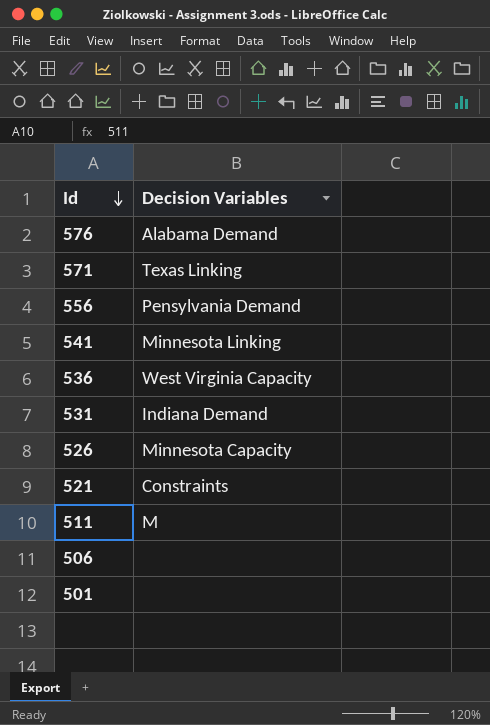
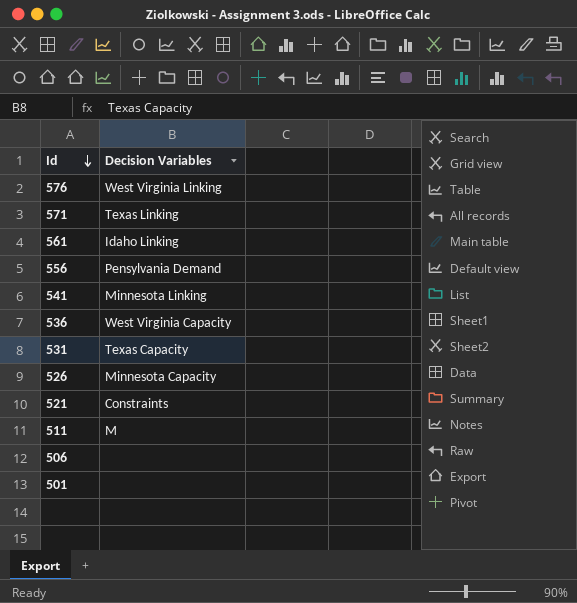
576 | Decision Variables: Alabama Demand -> West Virginia Linking
row 561: none -> Idaho Linking
531 | Decision Variables: Indiana Demand -> Texas Capacity

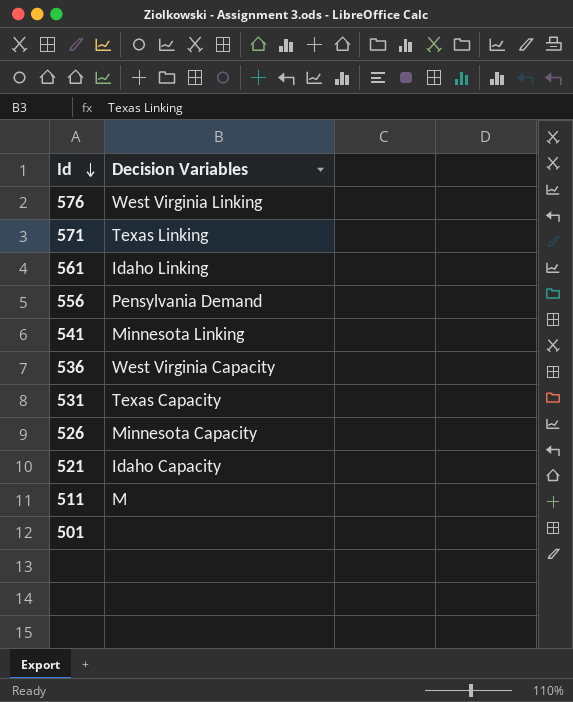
row 506: none -> none
521 | Decision Variables: Constraints -> Idaho Capacity

